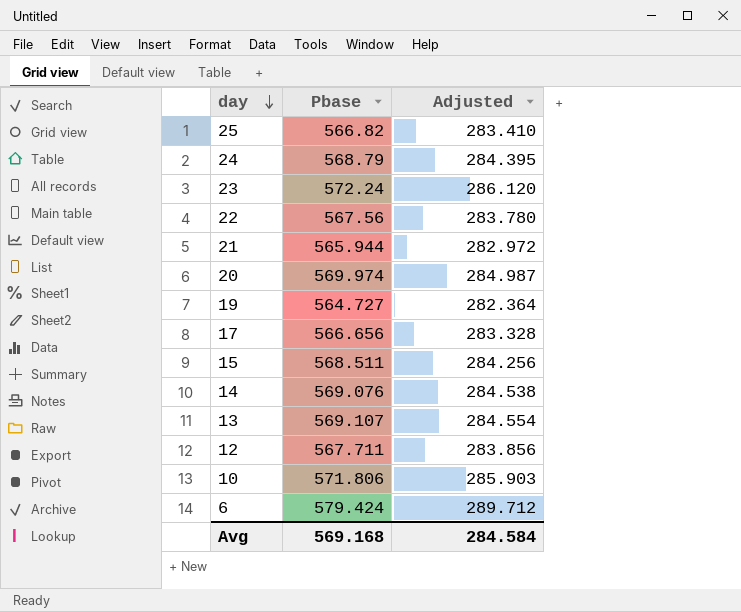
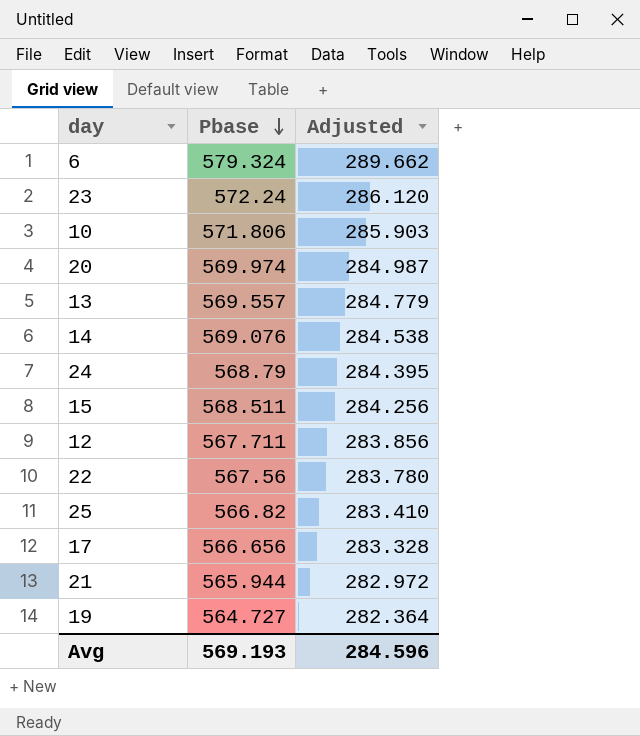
row order: day descending -> Pbase descending
6 | Pbase: 579.424 -> 579.324
6 | Adjusted: 289.712 -> 289.662
13 | Pbase: 569.107 -> 569.557
13 | Adjusted: 284.554 -> 284.779
Avg | Pbase: 569.168 -> 569.193
Avg | Adjusted: 284.584 -> 284.596

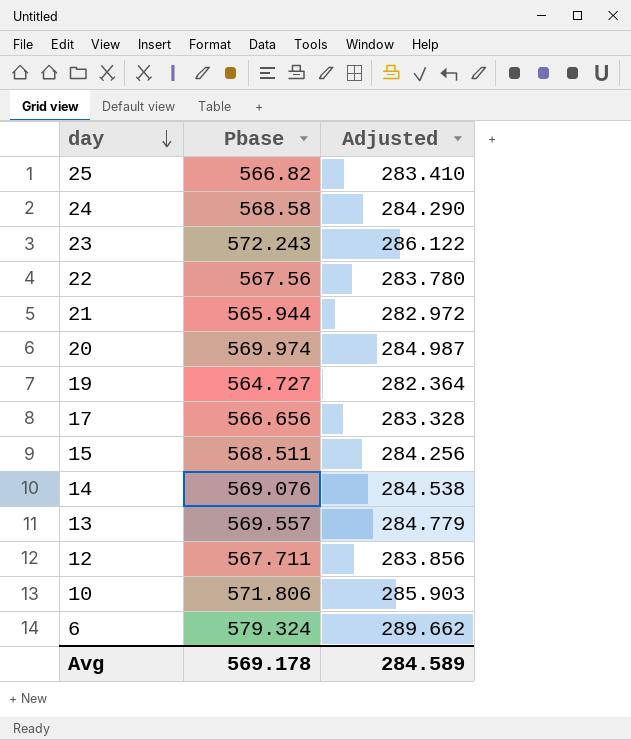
row order: Pbase descending -> day descending
24 | Pbase: 568.79 -> 568.58
24 | Adjusted: 284.395 -> 284.290
23 | Pbase: 572.24 -> 572.243
23 | Adjusted: 286.120 -> 286.122
Avg | Pbase: 569.193 -> 569.178
Avg | Adjusted: 284.596 -> 284.589

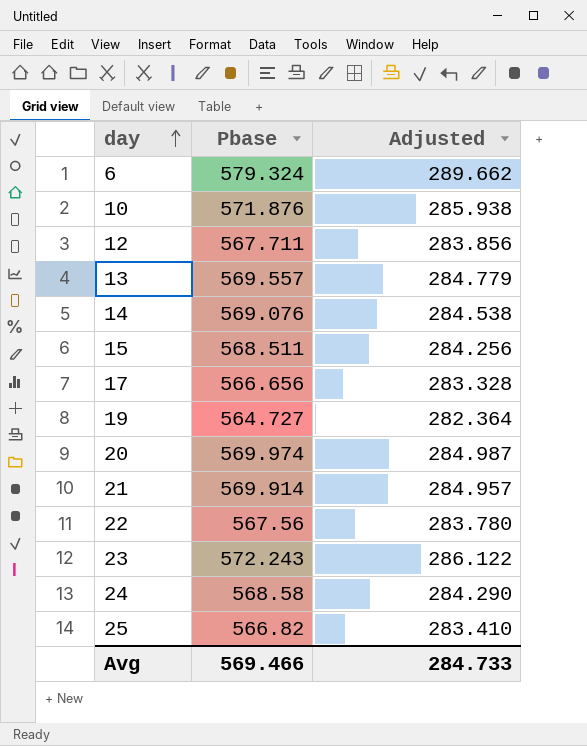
row order: day descending -> day ascending
10 | Pbase: 571.806 -> 571.876
10 | Adjusted: 285.903 -> 285.938
21 | Pbase: 565.944 -> 569.914
21 | Adjusted: 282.972 -> 284.957
Avg | Pbase: 569.178 -> 569.466
Avg | Adjusted: 284.589 -> 284.733

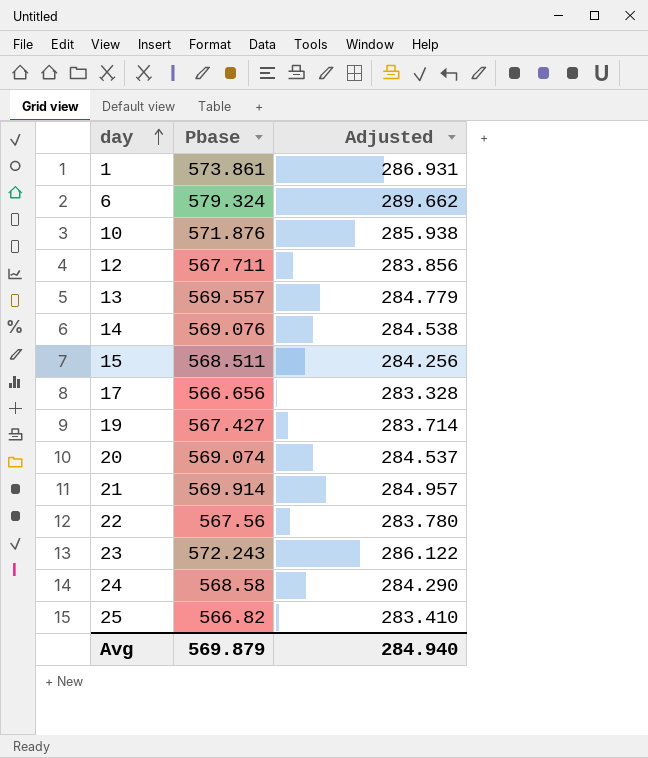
row 1: none -> 573.861 | 286.931
19 | Pbase: 564.727 -> 567.427
19 | Adjusted: 282.364 -> 283.714
20 | Pbase: 569.974 -> 569.074
20 | Adjusted: 284.987 -> 284.537
Avg | Pbase: 569.466 -> 569.879
Avg | Adjusted: 284.733 -> 284.940

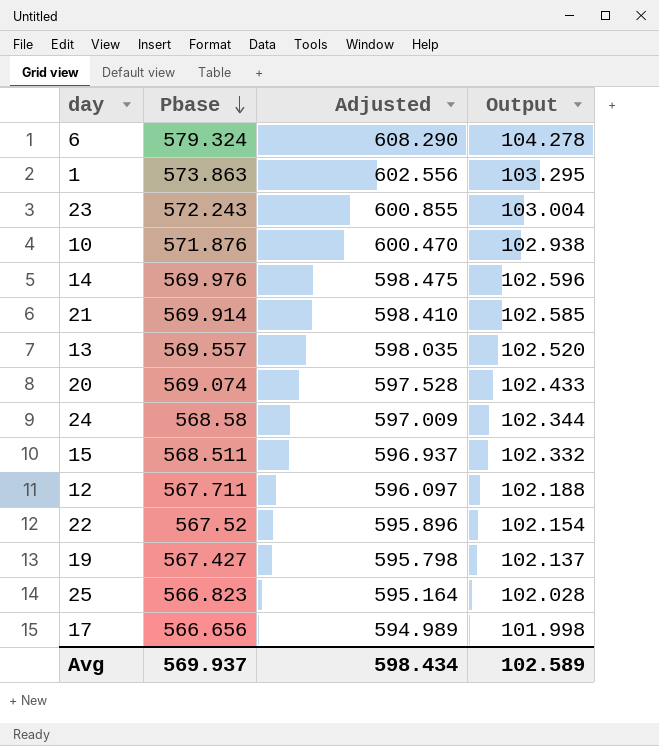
row order: day ascending -> Pbase descending
column Adjusted | formula: [Pbase] * 0.5 -> [Pbase] * 1.05
column Output | formula: none -> [Pbase] * 0.18
1 | Pbase: 573.861 -> 573.863
14 | Pbase: 569.076 -> 569.976
22 | Pbase: 567.56 -> 567.52
25 | Pbase: 566.82 -> 566.823
Avg | Pbase: 569.879 -> 569.937
Avg | Adjusted: 284.940 -> 598.434

